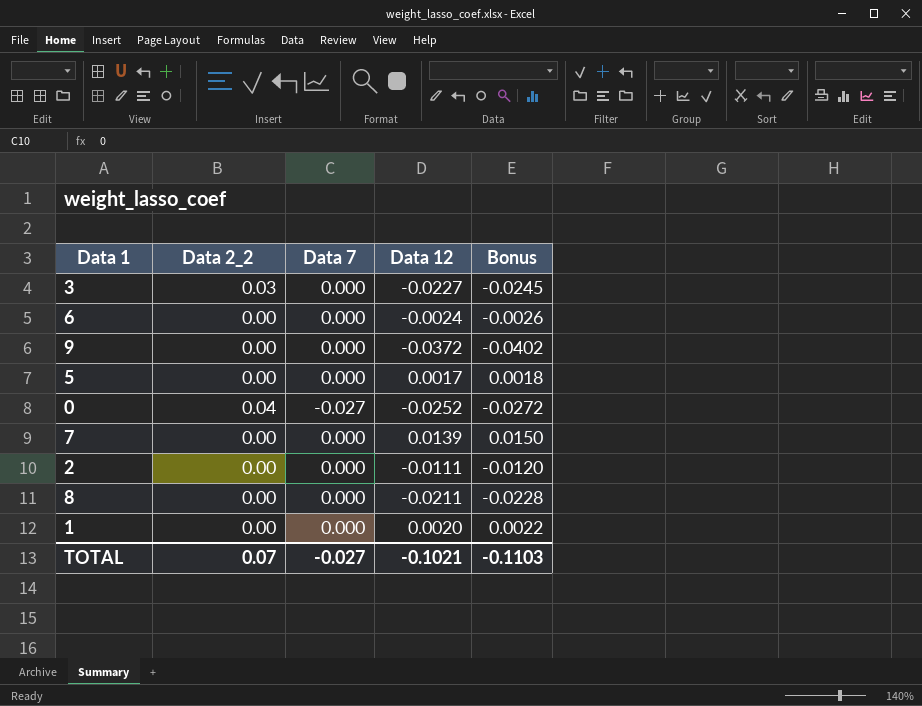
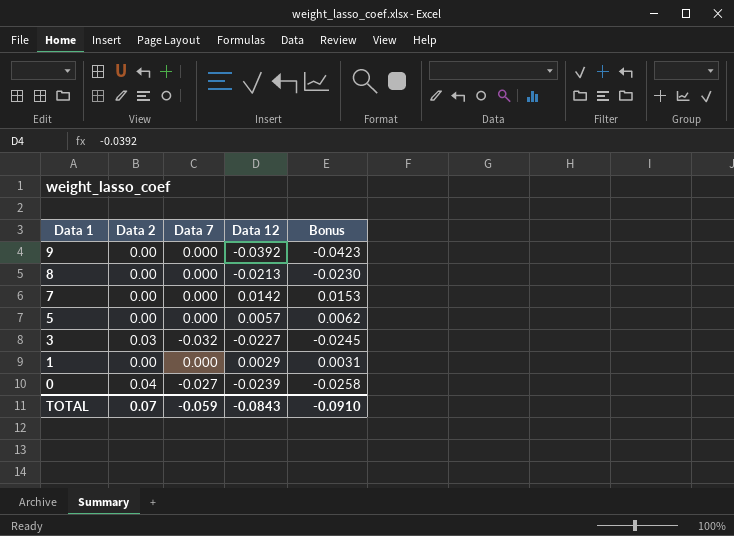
row order: none -> Data 1 descending
column name: Data 2_2 -> Data 2
row 6: 0.00 | 0.000 | -0.0024 | -0.0026 -> none
row 2: 0.00 | 0.000 | -0.0111 | -0.0120 -> none
9 | Data 12: -0.0372 -> -0.0392
9 | Bonus: -0.0402 -> -0.0423
8 | Data 12: -0.0211 -> -0.0213
8 | Bonus: -0.0228 -> -0.0230
7 | Data 12: 0.0139 -> 0.0142
7 | Bonus: 0.0150 -> 0.0153
5 | Data 12: 0.0017 -> 0.0057
5 | Bonus: 0.0018 -> 0.0062
3 | Data 7: 0.000 -> -0.032
1 | Data 12: 0.0020 -> 0.0029
1 | Bonus: 0.0022 -> 0.0031
0 | Data 12: -0.0252 -> -0.0239
0 | Bonus: -0.0272 -> -0.0258
TOTAL | Data 7: -0.027 -> -0.059
TOTAL | Data 12: -0.1021 -> -0.0843
TOTAL | Bonus: -0.1103 -> -0.0910

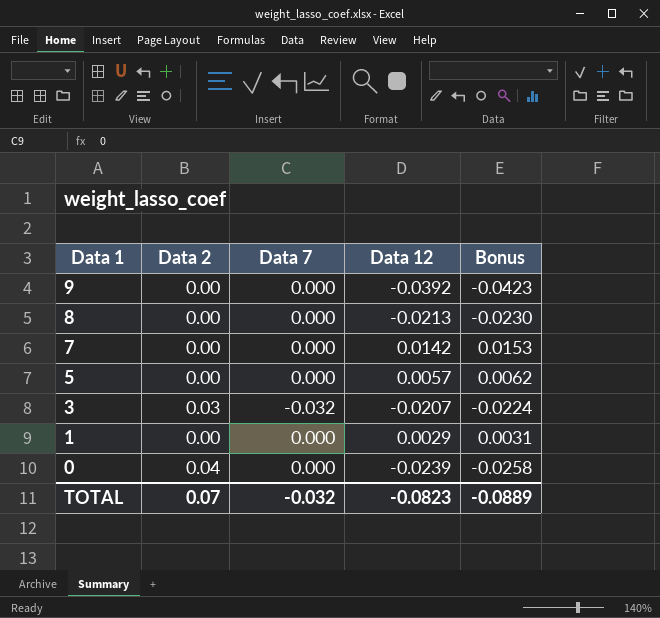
3 | Data 12: -0.0227 -> -0.0207
3 | Bonus: -0.0245 -> -0.0224
0 | Data 7: -0.027 -> 0.000
TOTAL | Data 7: -0.059 -> -0.032
TOTAL | Data 12: -0.0843 -> -0.0823
TOTAL | Bonus: -0.0910 -> -0.0889

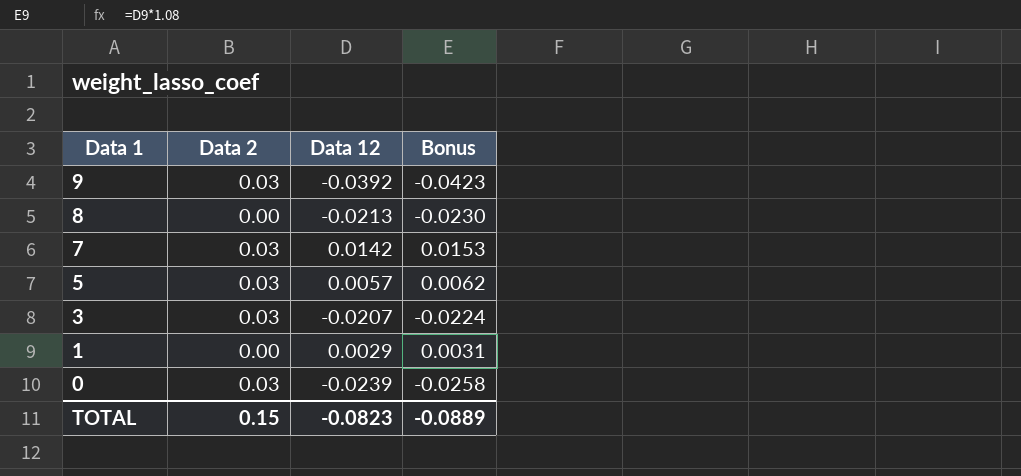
column Data 7 | position: 3 -> none
9 | Data 2: 0.00 -> 0.03
7 | Data 2: 0.00 -> 0.03
5 | Data 2: 0.00 -> 0.03
0 | Data 2: 0.04 -> 0.03
TOTAL | Data 2: 0.07 -> 0.15

